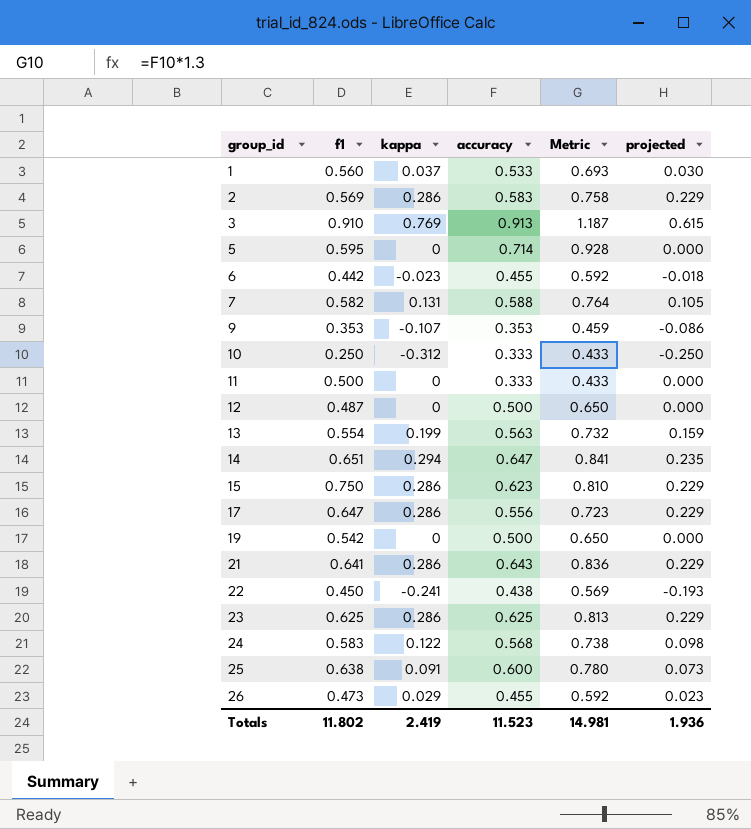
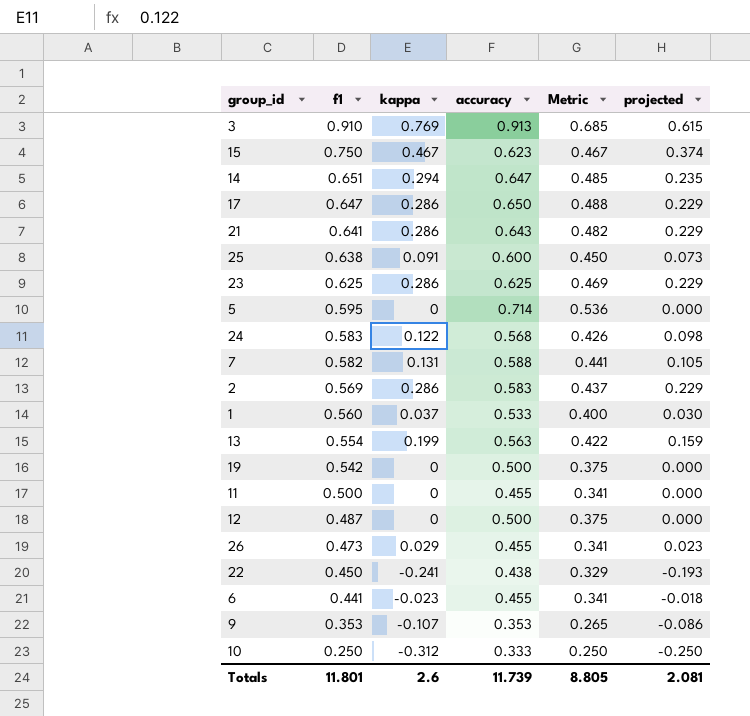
row order: group_id ascending -> f1 descending
column Metric | formula: [accuracy] * 1.3 -> [accuracy] * 0.75
15 | kappa: 0.286 -> 0.467
15 | projected: 0.229 -> 0.374
17 | accuracy: 0.556 -> 0.650
11 | accuracy: 0.333 -> 0.455
6 | f1: 0.442 -> 0.441
Totals | f1: 11.802 -> 11.801
Totals | kappa: 2.419 -> 2.6
Totals | accuracy: 11.523 -> 11.739
Totals | Metric: 14.981 -> 8.805
Totals | projected: 1.936 -> 2.081

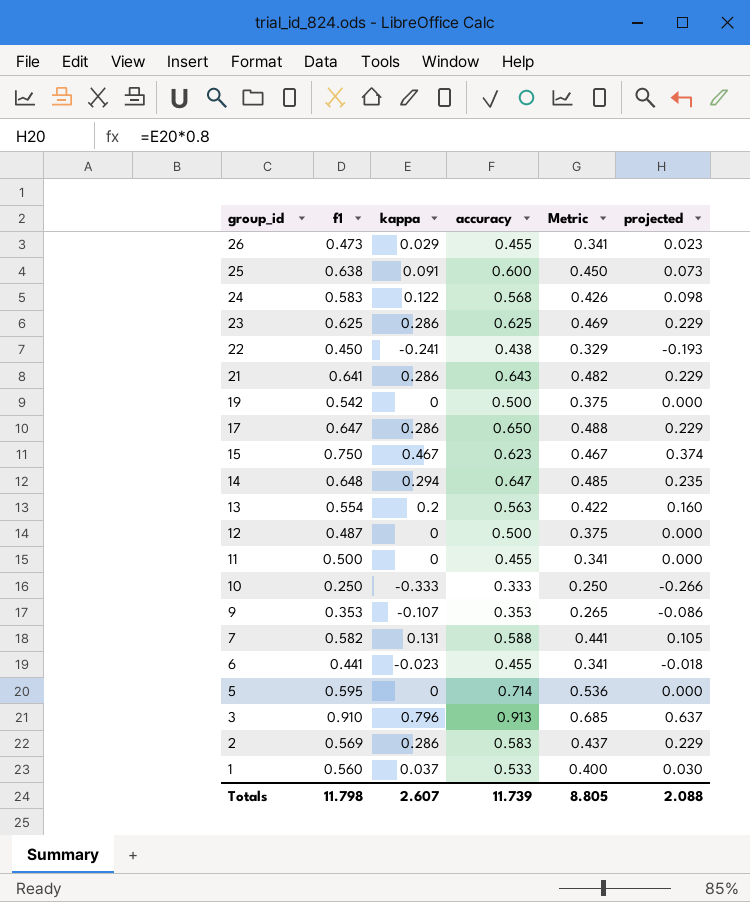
row order: f1 descending -> group_id descending
14 | f1: 0.651 -> 0.648
13 | kappa: 0.199 -> 0.2
13 | projected: 0.159 -> 0.160
10 | kappa: -0.312 -> -0.333
10 | projected: -0.250 -> -0.266
3 | kappa: 0.769 -> 0.796
3 | projected: 0.615 -> 0.637
Totals | f1: 11.801 -> 11.798
Totals | kappa: 2.6 -> 2.607
Totals | projected: 2.081 -> 2.088

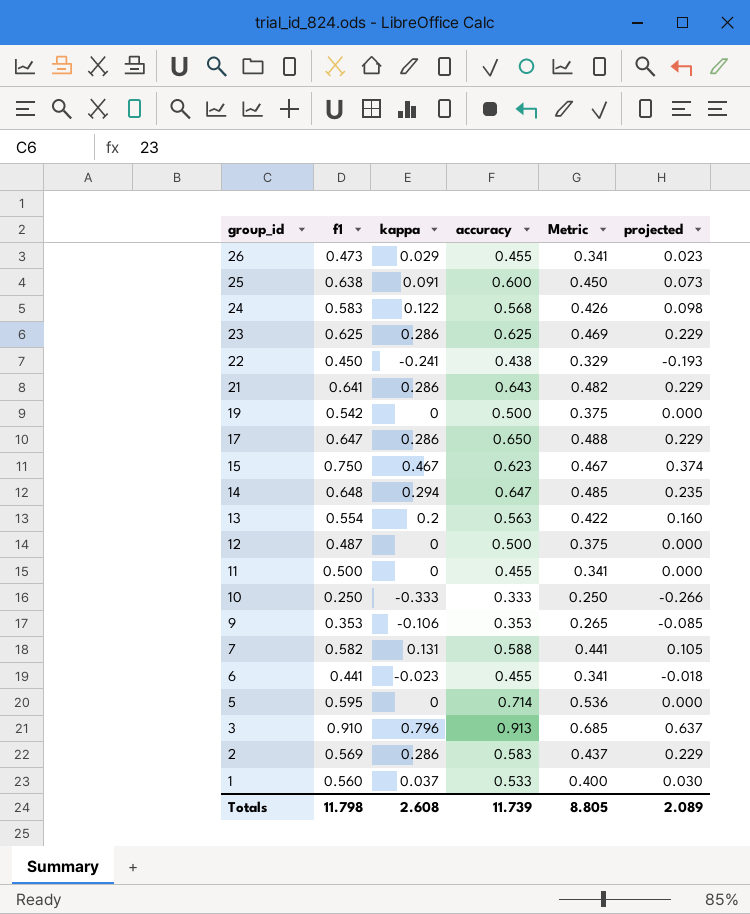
9 | kappa: -0.107 -> -0.106
9 | projected: -0.086 -> -0.085
Totals | kappa: 2.607 -> 2.608
Totals | projected: 2.088 -> 2.089

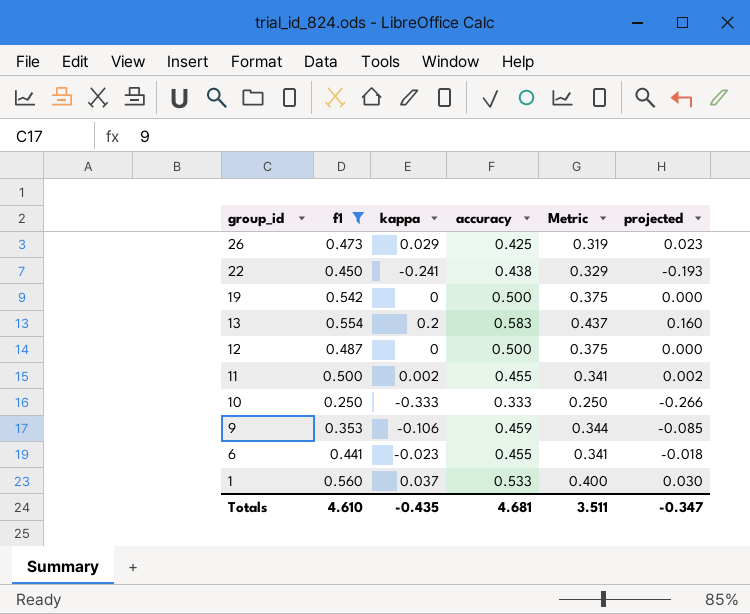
filter: none -> f1 <= 0.560
26 | accuracy: 0.455 -> 0.425
26 | Metric: 0.341 -> 0.319
13 | accuracy: 0.563 -> 0.583
13 | Metric: 0.422 -> 0.437
11 | kappa: 0 -> 0.002
11 | projected: 0.000 -> 0.002
9 | accuracy: 0.353 -> 0.459
9 | Metric: 0.265 -> 0.344
Totals | f1: 11.798 -> 4.610
Totals | kappa: 2.608 -> -0.435
Totals | accuracy: 11.739 -> 4.681
Totals | Metric: 8.805 -> 3.511
Totals | projected: 2.089 -> -0.347

